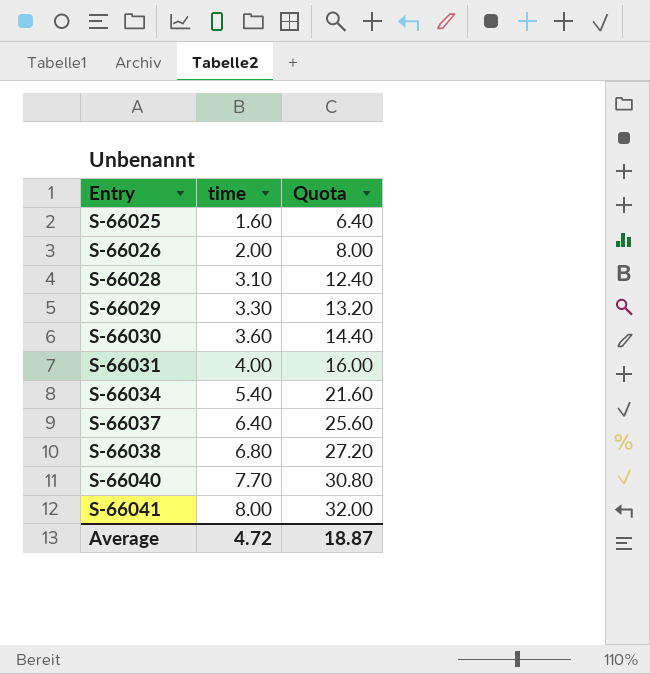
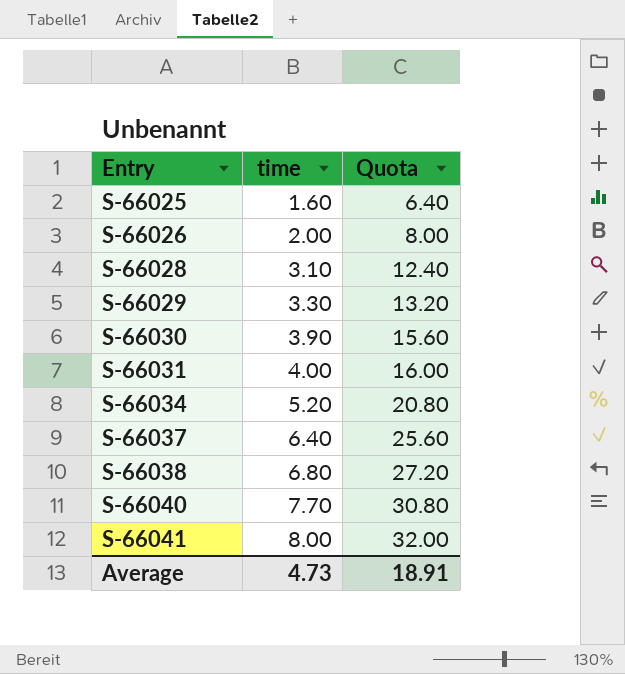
S-66030 | time: 3.60 -> 3.90
S-66030 | Quota: 14.40 -> 15.60
S-66034 | time: 5.40 -> 5.20
S-66034 | Quota: 21.60 -> 20.80
Average | time: 4.72 -> 4.73
Average | Quota: 18.87 -> 18.91

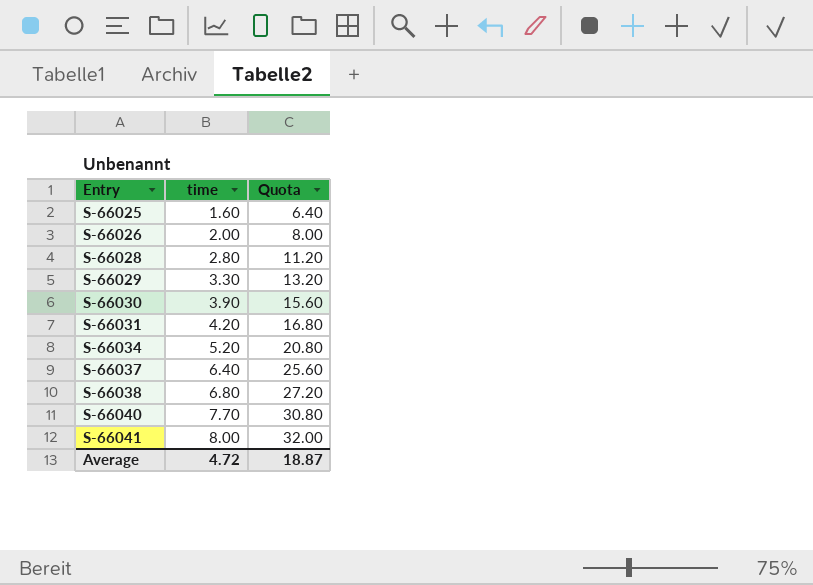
S-66028 | time: 3.10 -> 2.80
S-66028 | Quota: 12.40 -> 11.20
S-66031 | time: 4.00 -> 4.20
S-66031 | Quota: 16.00 -> 16.80
Average | time: 4.73 -> 4.72
Average | Quota: 18.91 -> 18.87

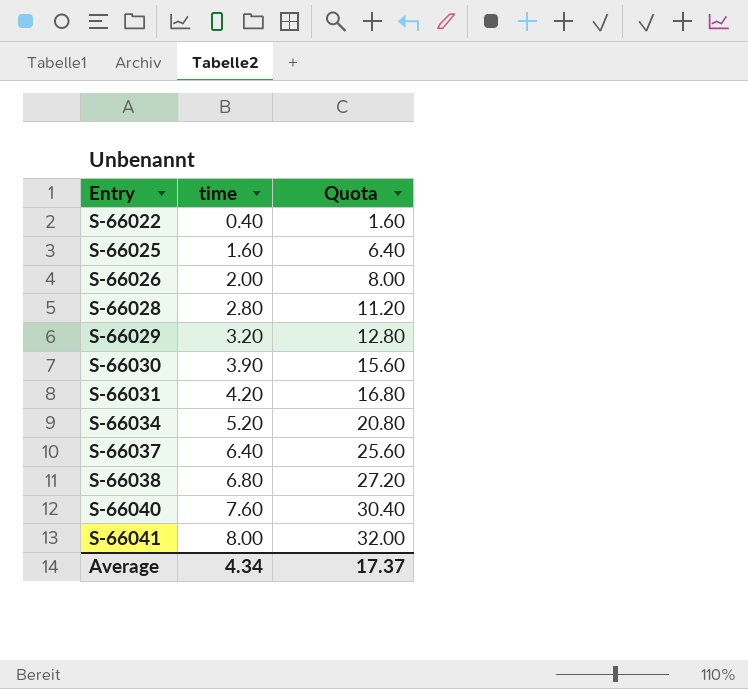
row S-66022: none -> 0.40 | 1.60
S-66029 | time: 3.30 -> 3.20
S-66029 | Quota: 13.20 -> 12.80
S-66040 | time: 7.70 -> 7.60
S-66040 | Quota: 30.80 -> 30.40
Average | time: 4.72 -> 4.34
Average | Quota: 18.87 -> 17.37

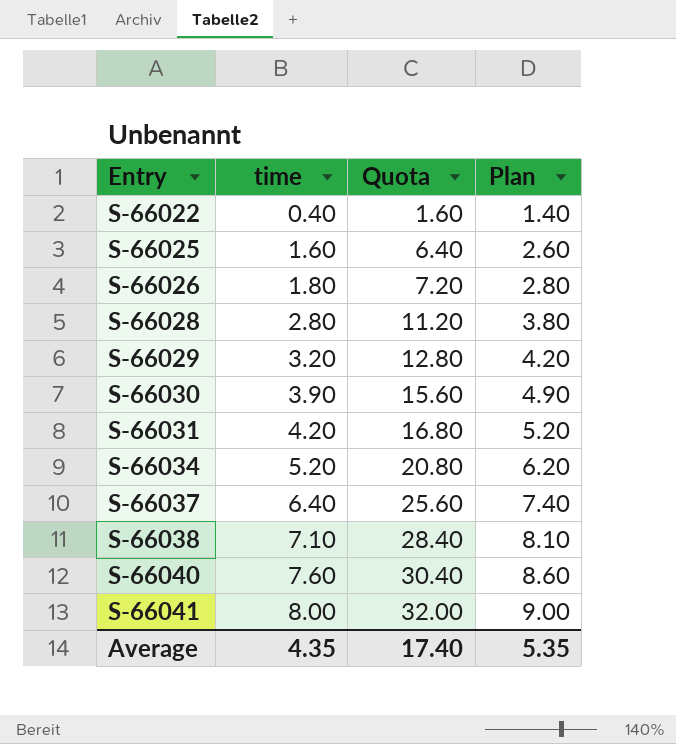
column Plan | formula: none -> [time] + 1
S-66026 | time: 2.00 -> 1.80
S-66026 | Quota: 8.00 -> 7.20
S-66038 | time: 6.80 -> 7.10
S-66038 | Quota: 27.20 -> 28.40
Average | time: 4.34 -> 4.35
Average | Quota: 17.37 -> 17.40

